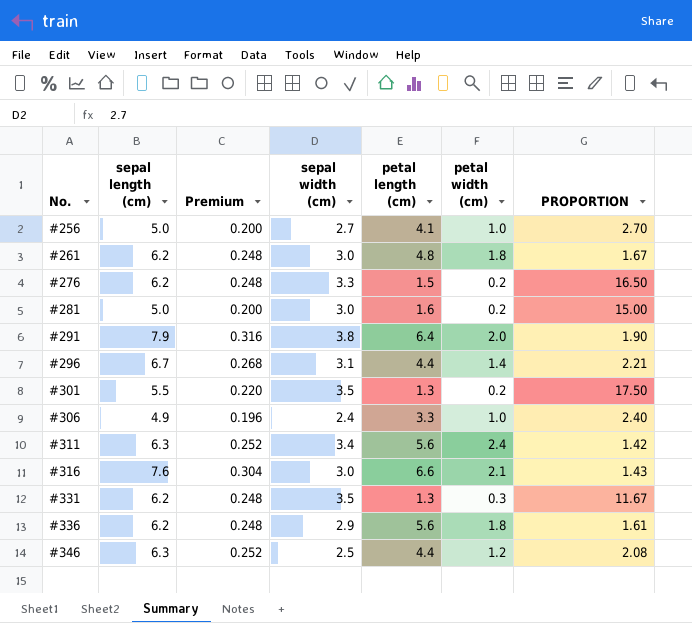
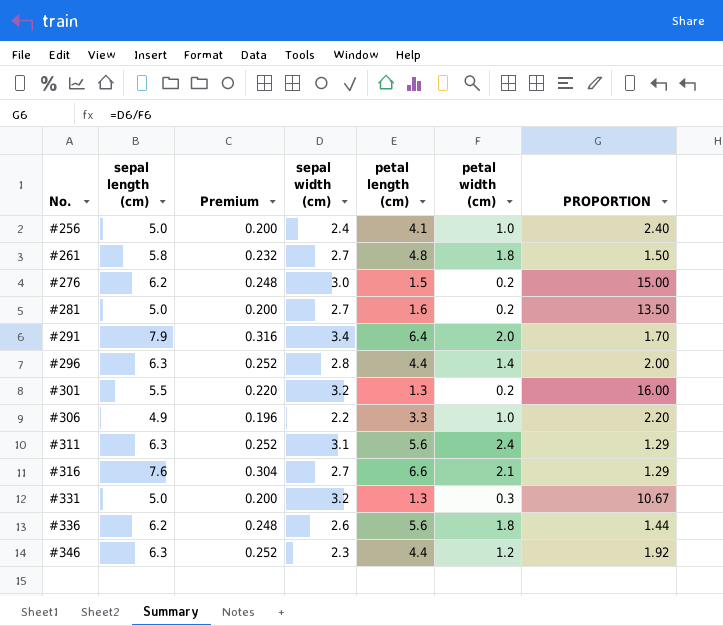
#256 | sepal width (cm): 2.7 -> 2.4
#256 | PROPORTION: 2.70 -> 2.40
#261 | sepal length (cm): 6.2 -> 5.8
#261 | Premium: 0.248 -> 0.232
#261 | sepal width (cm): 3.0 -> 2.7
#261 | PROPORTION: 1.67 -> 1.50
#276 | sepal width (cm): 3.3 -> 3.0
#276 | PROPORTION: 16.50 -> 15.00
#281 | sepal width (cm): 3.0 -> 2.7
#281 | PROPORTION: 15.00 -> 13.50
#291 | sepal width (cm): 3.8 -> 3.4
#291 | PROPORTION: 1.90 -> 1.70
#296 | sepal length (cm): 6.7 -> 6.3
#296 | Premium: 0.268 -> 0.252
#296 | sepal width (cm): 3.1 -> 2.8
#296 | PROPORTION: 2.21 -> 2.00
#301 | sepal width (cm): 3.5 -> 3.2
#301 | PROPORTION: 17.50 -> 16.00
#306 | sepal width (cm): 2.4 -> 2.2
#306 | PROPORTION: 2.40 -> 2.20
#311 | sepal width (cm): 3.4 -> 3.1
#311 | PROPORTION: 1.42 -> 1.29
#316 | sepal width (cm): 3.0 -> 2.7
#316 | PROPORTION: 1.43 -> 1.29
#331 | sepal length (cm): 6.2 -> 5.0
#331 | Premium: 0.248 -> 0.200
#331 | sepal width (cm): 3.5 -> 3.2
#331 | PROPORTION: 11.67 -> 10.67
#336 | sepal width (cm): 2.9 -> 2.6
#336 | PROPORTION: 1.61 -> 1.44
#346 | sepal width (cm): 2.5 -> 2.3
#346 | PROPORTION: 2.08 -> 1.92

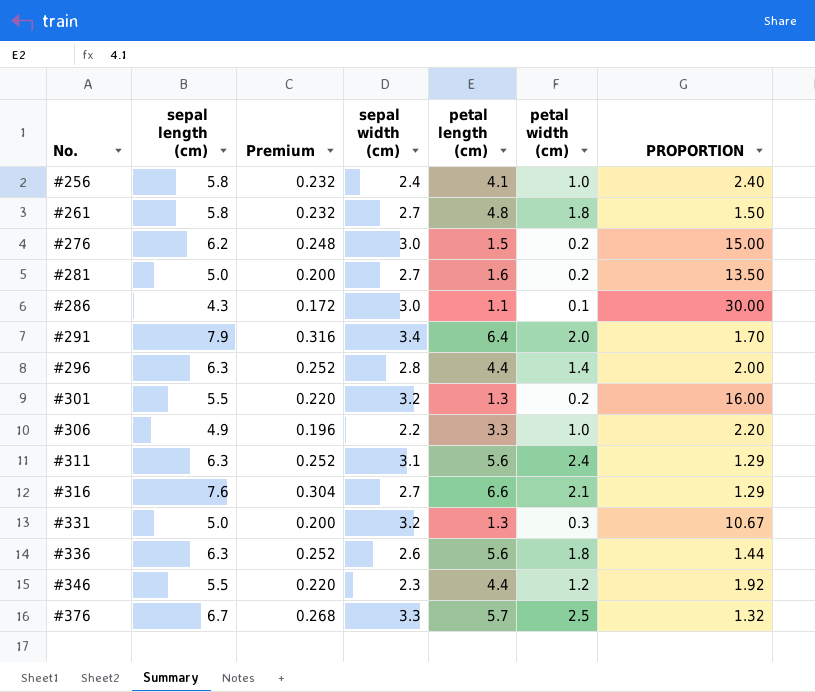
#256 | sepal length (cm): 5.0 -> 5.8
#256 | Premium: 0.200 -> 0.232
row #286: none -> 4.3 | 0.172 | 3.0 | 1.1 | 0.1 | 30.00
#336 | sepal length (cm): 6.2 -> 6.3
#336 | Premium: 0.248 -> 0.252
#346 | sepal length (cm): 6.3 -> 5.5
#346 | Premium: 0.252 -> 0.220
row #376: none -> 6.7 | 0.268 | 3.3 | 5.7 | 2.5 | 1.32

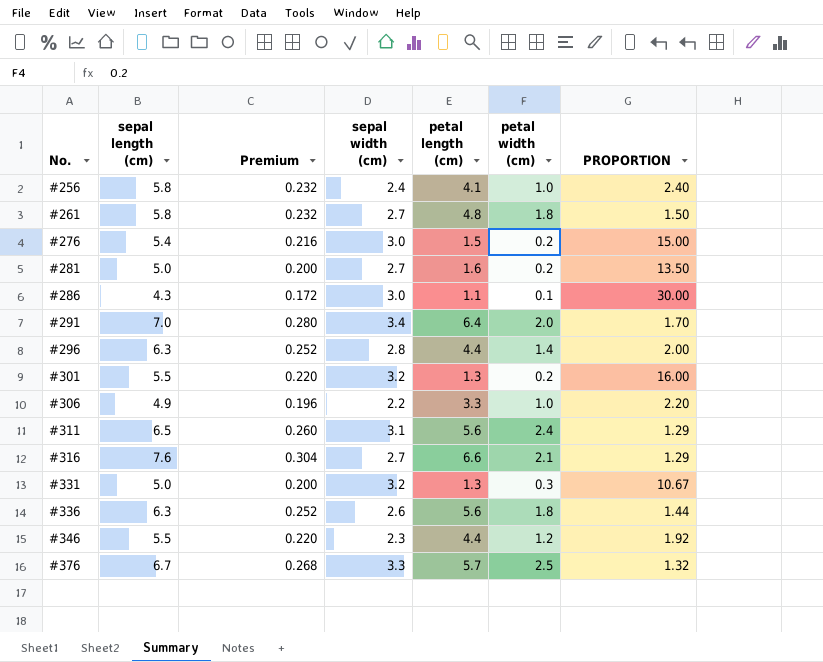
#276 | sepal length (cm): 6.2 -> 5.4
#276 | Premium: 0.248 -> 0.216
#291 | sepal length (cm): 7.9 -> 7.0
#291 | Premium: 0.316 -> 0.280
#311 | sepal length (cm): 6.3 -> 6.5
#311 | Premium: 0.252 -> 0.260

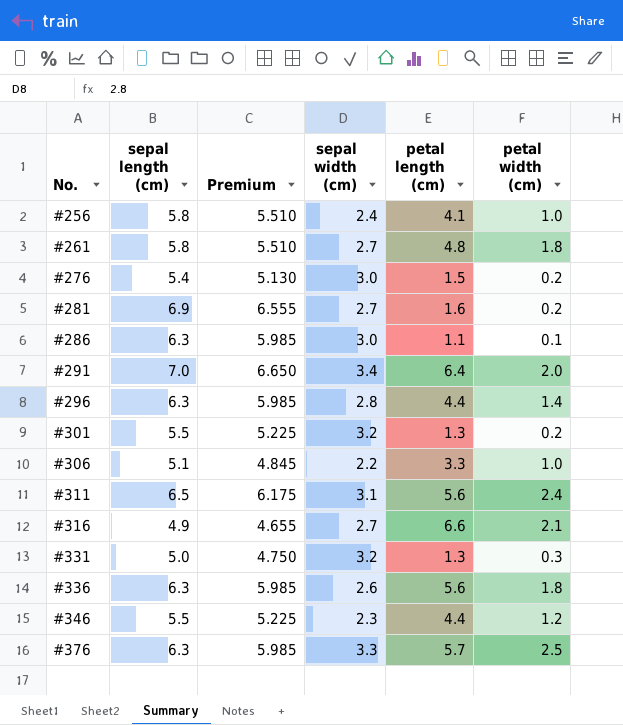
column PROPORTION | formula: [sepal width (cm)] / [petal width (cm)] -> none
column Premium | formula: [sepal length (cm)] * 0.04 -> [sepal length (cm)] * 0.95
#281 | sepal length (cm): 5.0 -> 6.9
#286 | sepal length (cm): 4.3 -> 6.3
#306 | sepal length (cm): 4.9 -> 5.1
#316 | sepal length (cm): 7.6 -> 4.9
#376 | sepal length (cm): 6.7 -> 6.3

